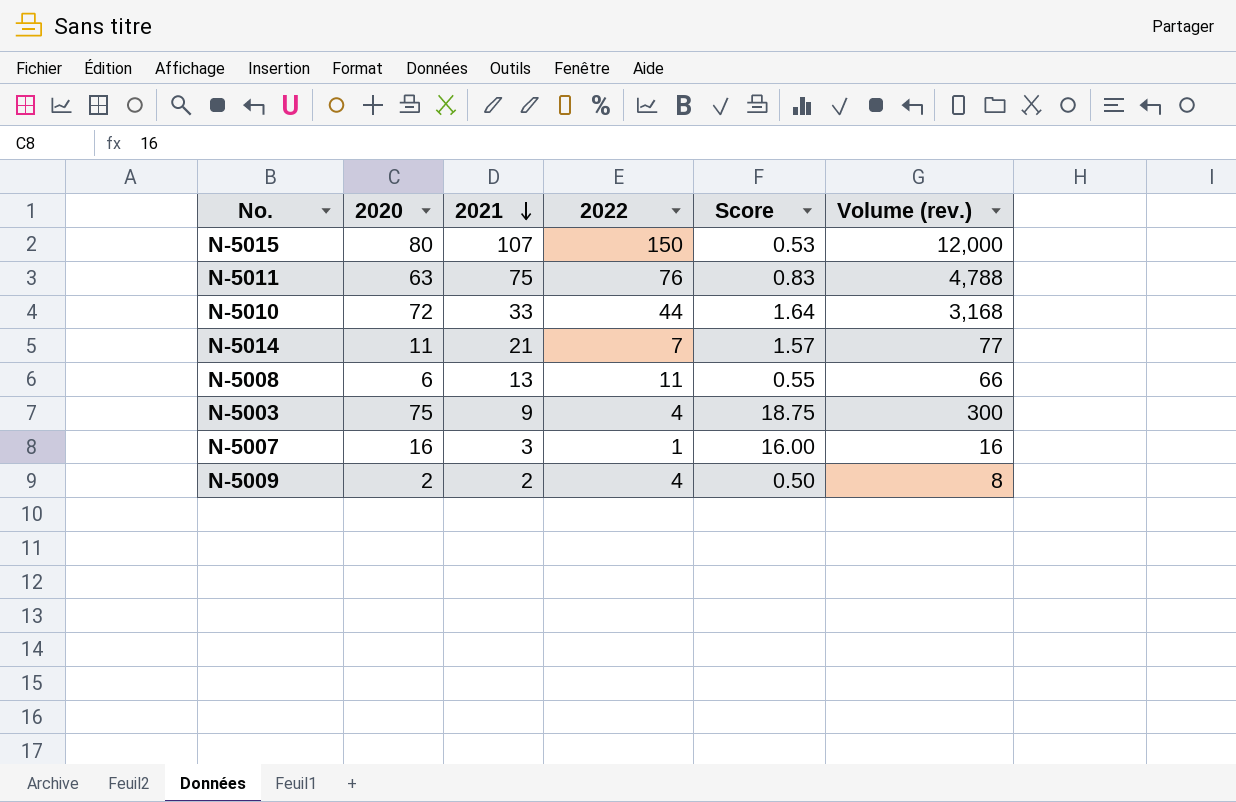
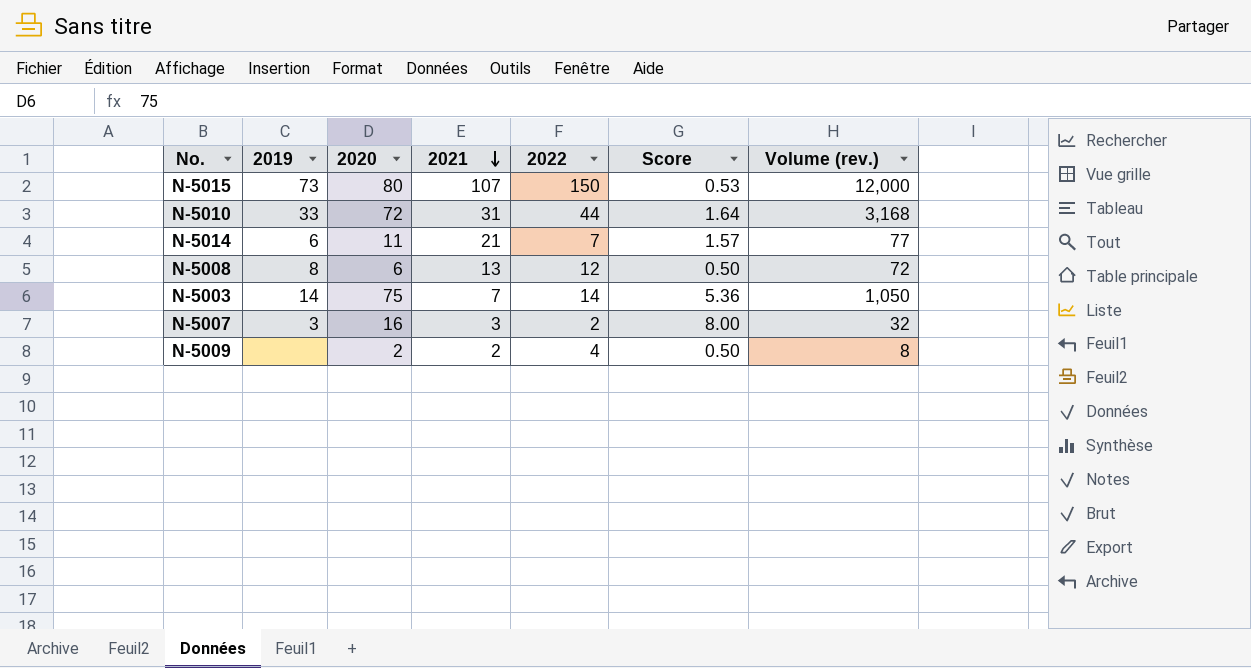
column 2019 | position: none -> 2
row N-5011: 63 | 75 | 76 | 0.83 | 4,788 -> none
N-5010 | 2021: 33 -> 31
N-5008 | 2022: 11 -> 12
N-5008 | Score: 0.55 -> 0.50
N-5008 | Volume (rev.): 66 -> 72
N-5003 | 2021: 9 -> 7
N-5003 | 2022: 4 -> 14
N-5003 | Score: 18.75 -> 5.36
N-5003 | Volume (rev.): 300 -> 1,050
N-5007 | 2022: 1 -> 2
N-5007 | Score: 16.00 -> 8.00
N-5007 | Volume (rev.): 16 -> 32

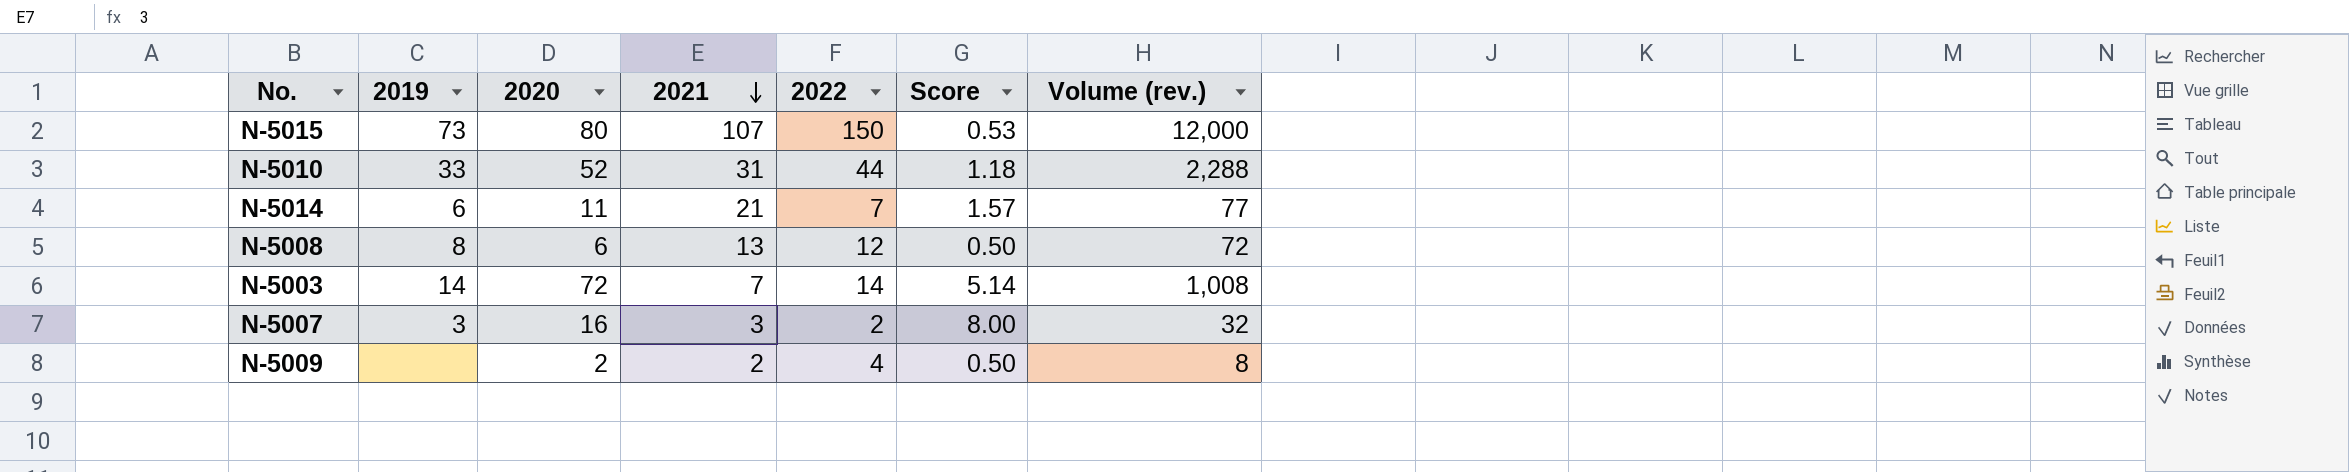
N-5010 | 2020: 72 -> 52
N-5010 | Score: 1.64 -> 1.18
N-5010 | Volume (rev.): 3,168 -> 2,288
N-5003 | 2020: 75 -> 72
N-5003 | Score: 5.36 -> 5.14
N-5003 | Volume (rev.): 1,050 -> 1,008

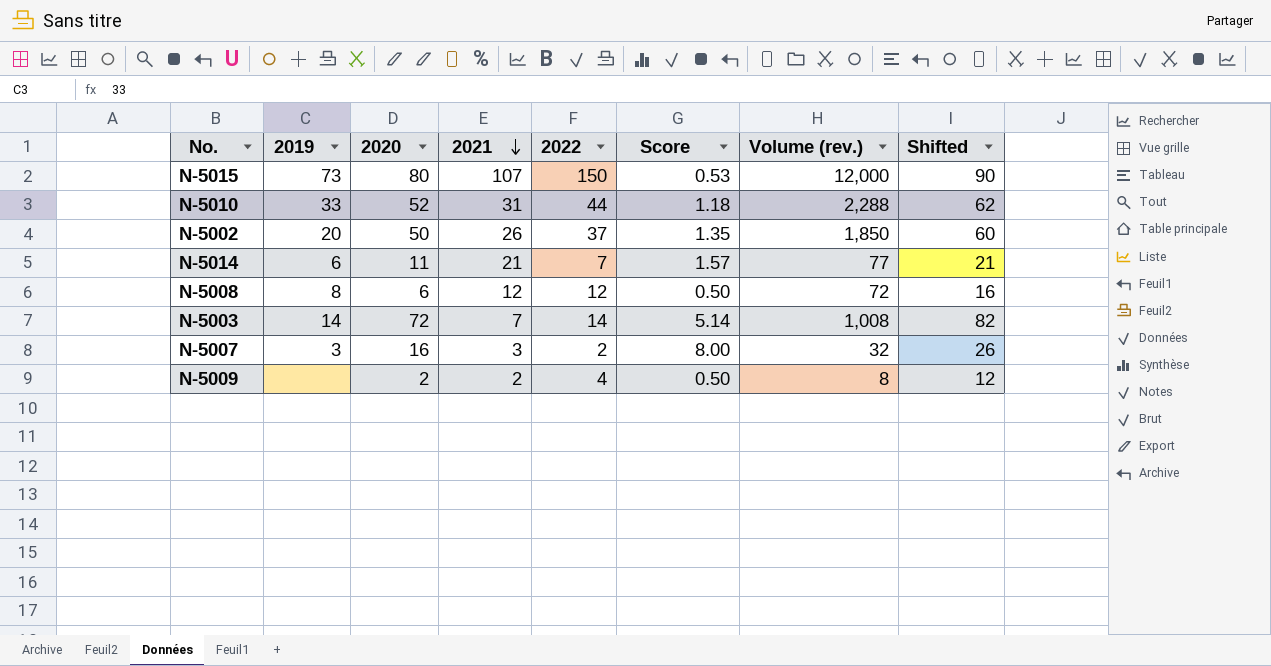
column Shifted | formula: none -> [2020] + 10
row N-5002: none -> 20 | 50 | 26 | 37 | 1.35 | 1,850 | 60
N-5008 | 2021: 13 -> 12

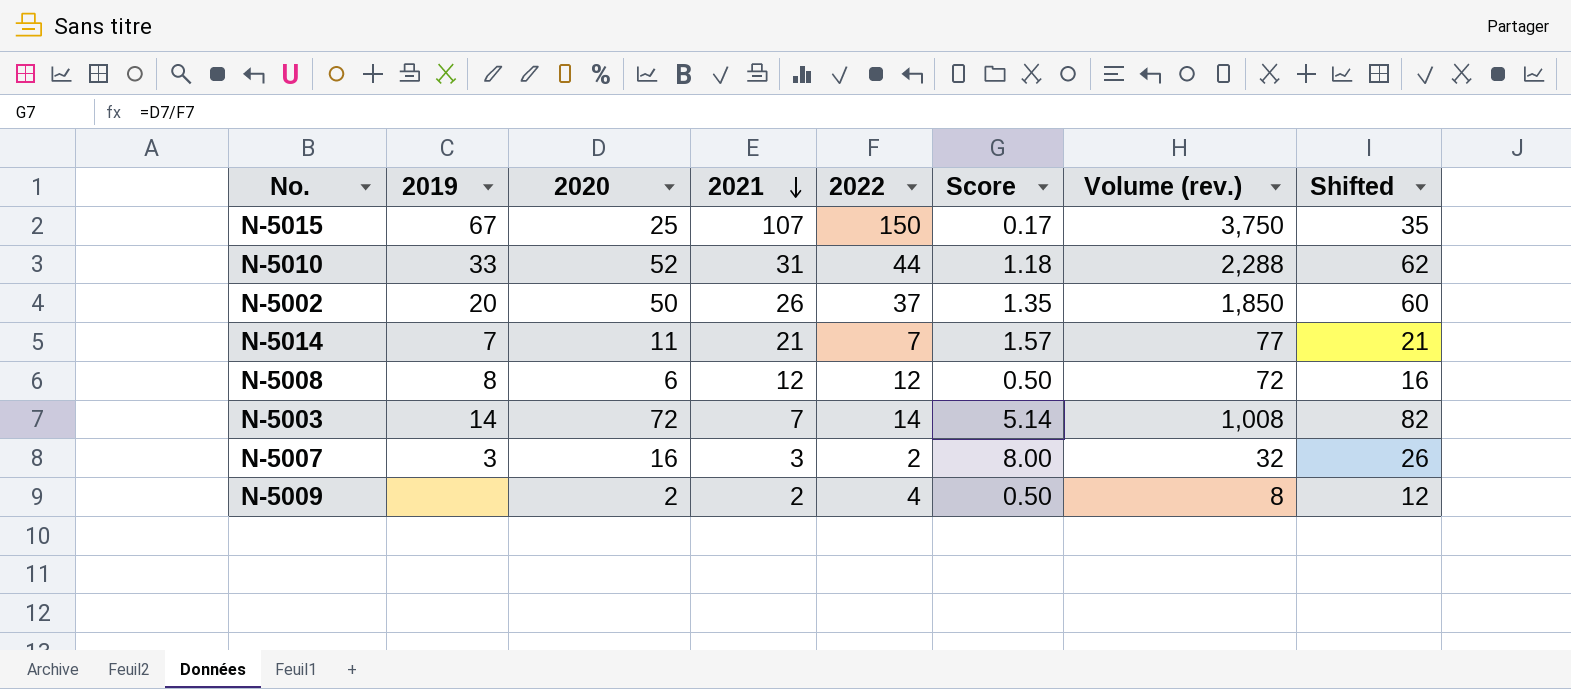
N-5015 | 2019: 73 -> 67
N-5015 | 2020: 80 -> 25
N-5015 | Score: 0.53 -> 0.17
N-5015 | Volume (rev.): 12,000 -> 3,750
N-5015 | Shifted: 90 -> 35
N-5014 | 2019: 6 -> 7

